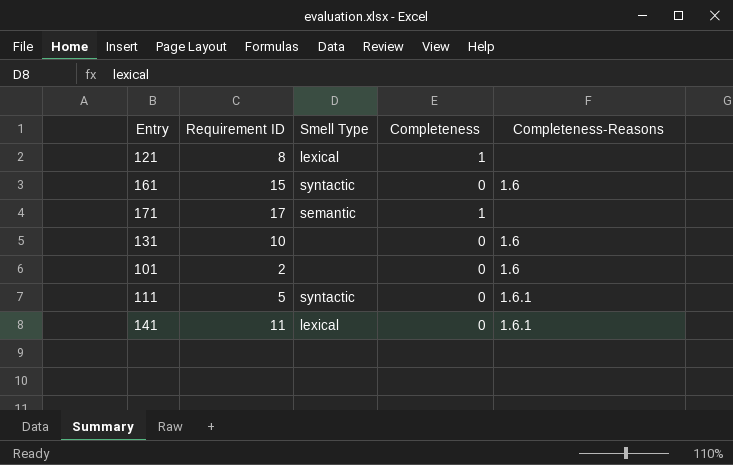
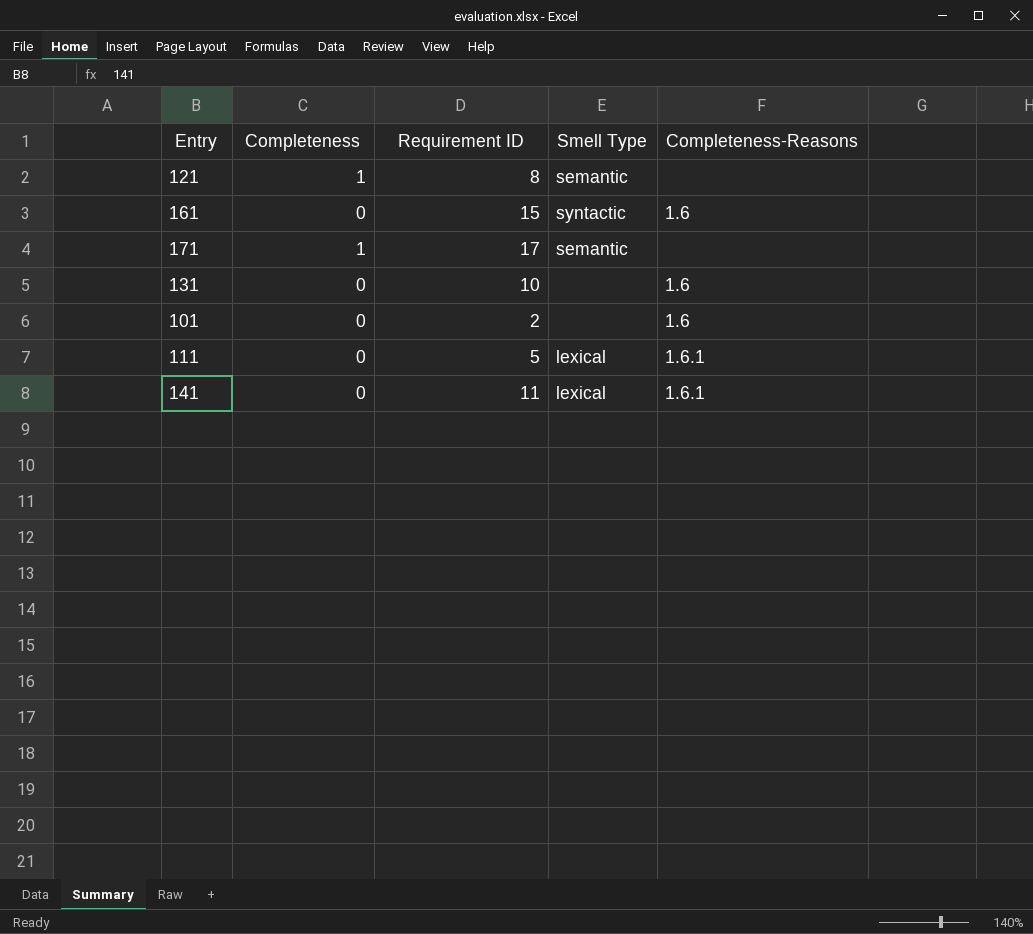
column Completeness | position: 4 -> 2
121 | Smell Type: lexical -> semantic
111 | Smell Type: syntactic -> lexical

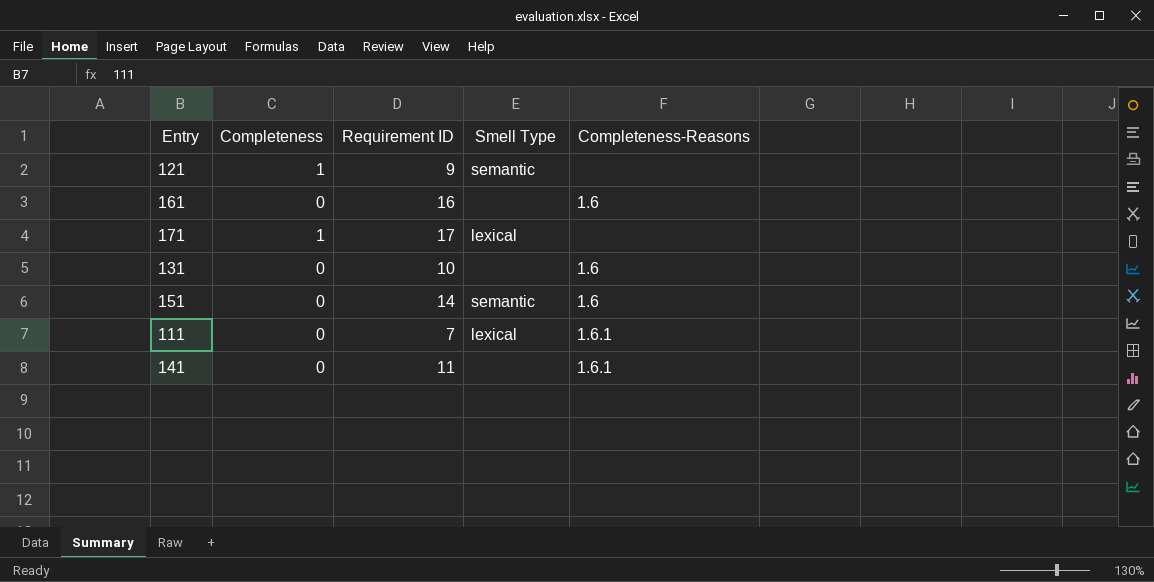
row 101: 0 | 2 | none | 1.6 -> none
121 | Requirement ID: 8 -> 9
161 | Requirement ID: 15 -> 16
161 | Smell Type: syntactic -> none
171 | Smell Type: semantic -> lexical
row 151: none -> 0 | 14 | semantic | 1.6
111 | Requirement ID: 5 -> 7
141 | Smell Type: lexical -> none

